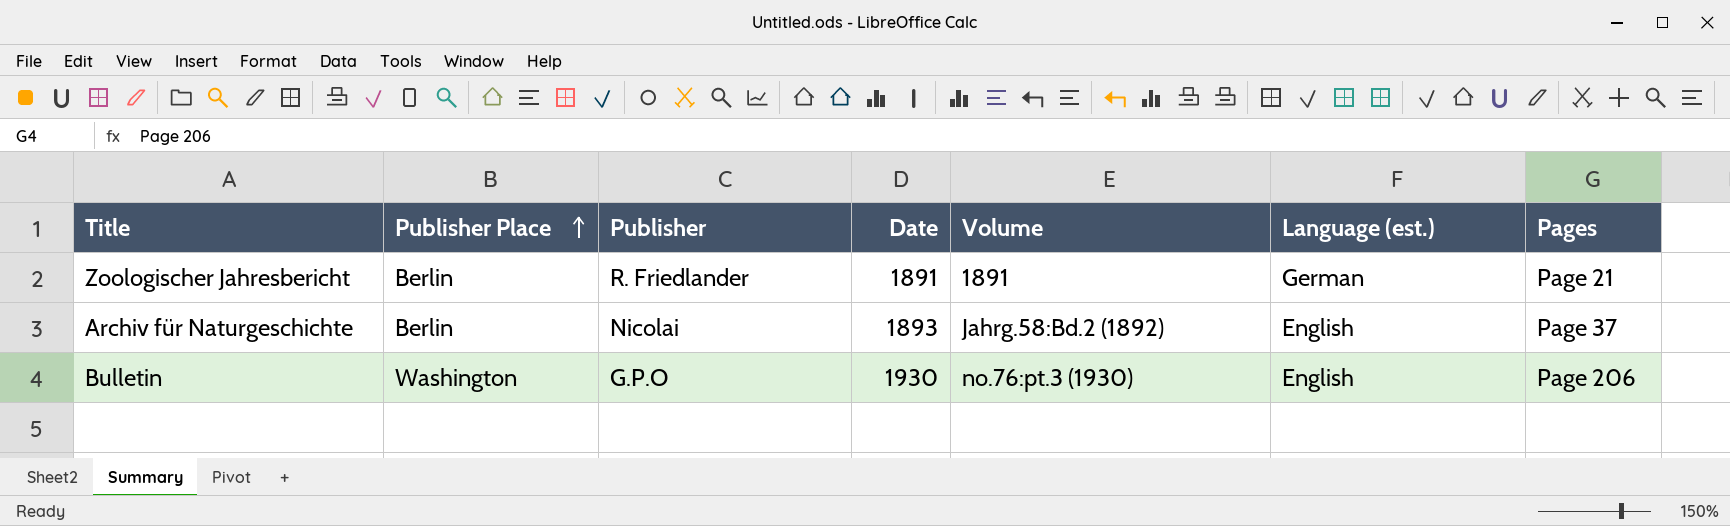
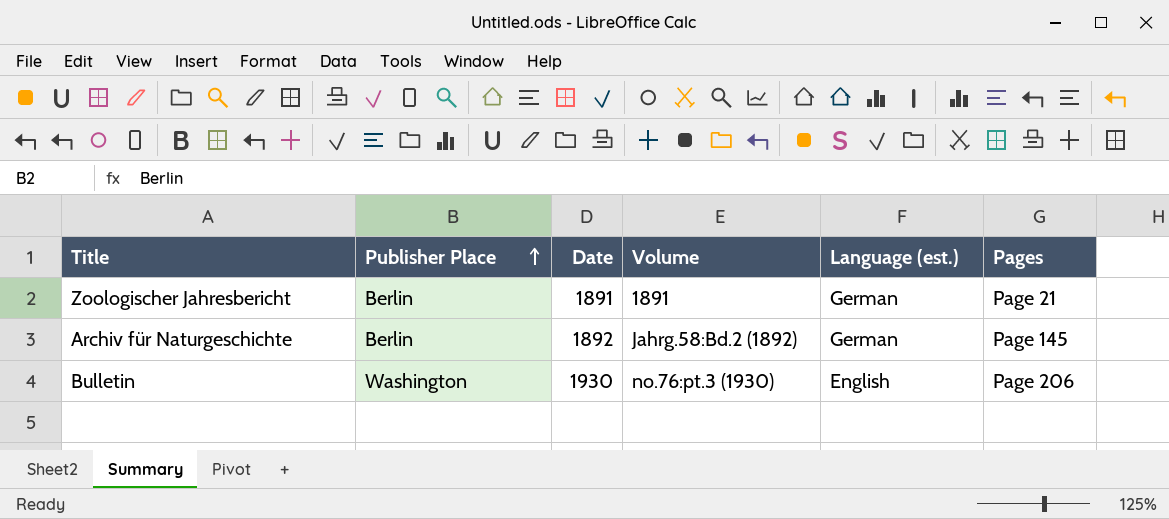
column Publisher | position: 3 -> none
Archiv für Naturgeschichte | Date: 1893 -> 1892
Archiv für Naturgeschichte | Language (est.): English -> German
Archiv für Naturgeschichte | Pages: Page 37 -> Page 145

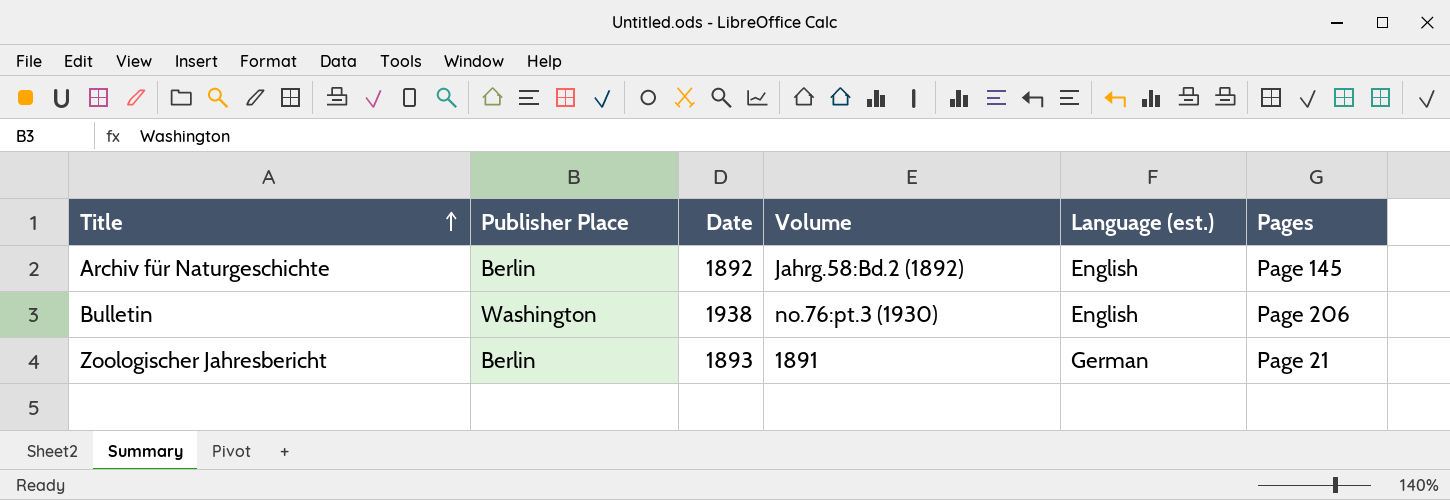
row order: Publisher Place ascending -> Title ascending
Archiv für Naturgeschichte | Language (est.): German -> English
Bulletin | Date: 1930 -> 1938
Zoologischer Jahresbericht | Date: 1891 -> 1893

